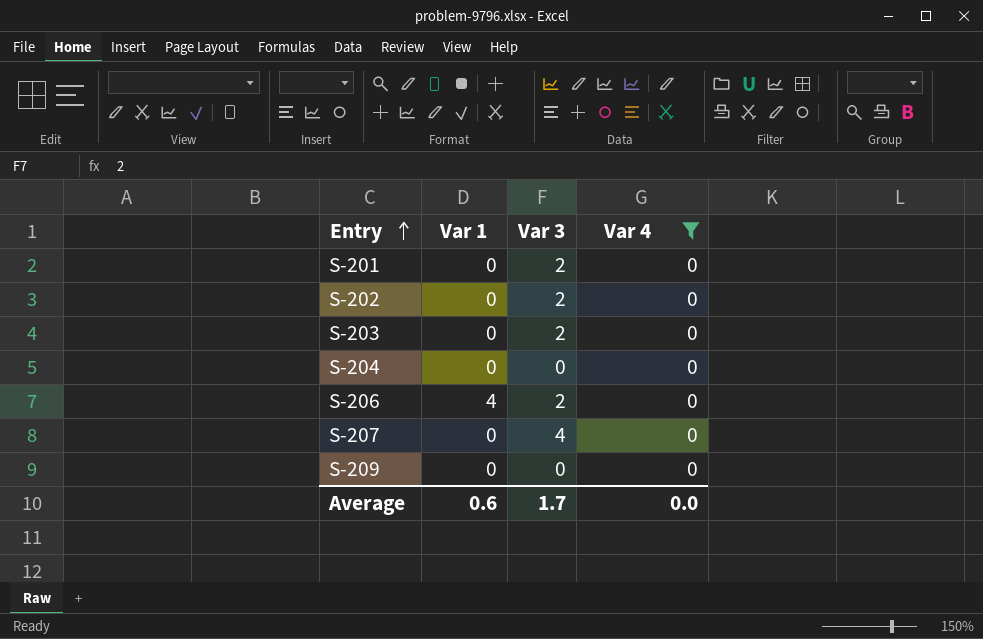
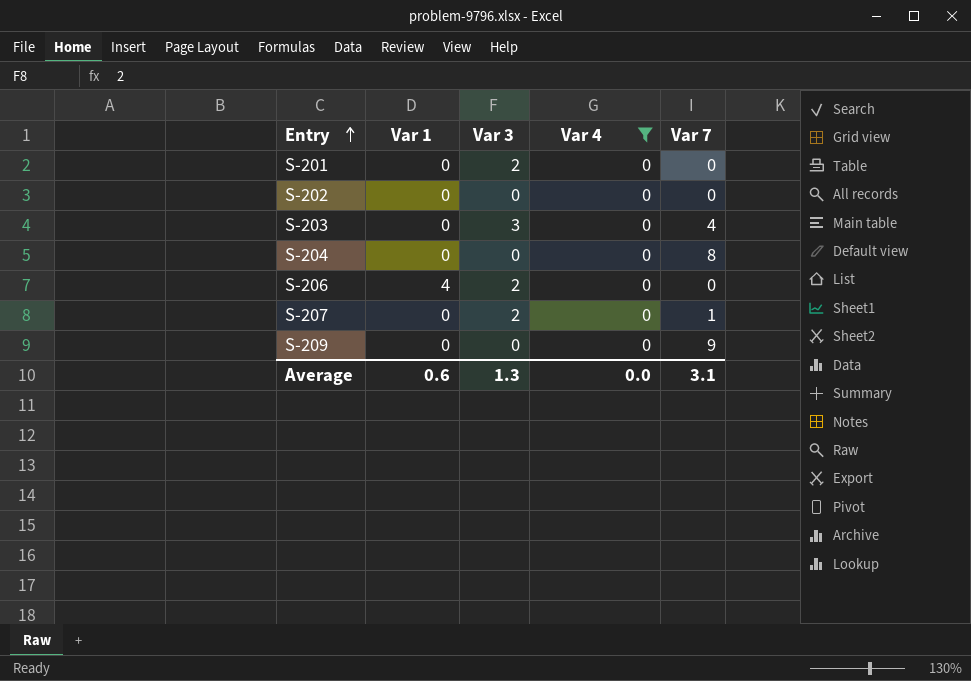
column Var 7 | position: none -> 5
S-202 | Var 3: 2 -> 0
S-203 | Var 3: 2 -> 3
S-207 | Var 3: 4 -> 2
Average | Var 3: 1.7 -> 1.3

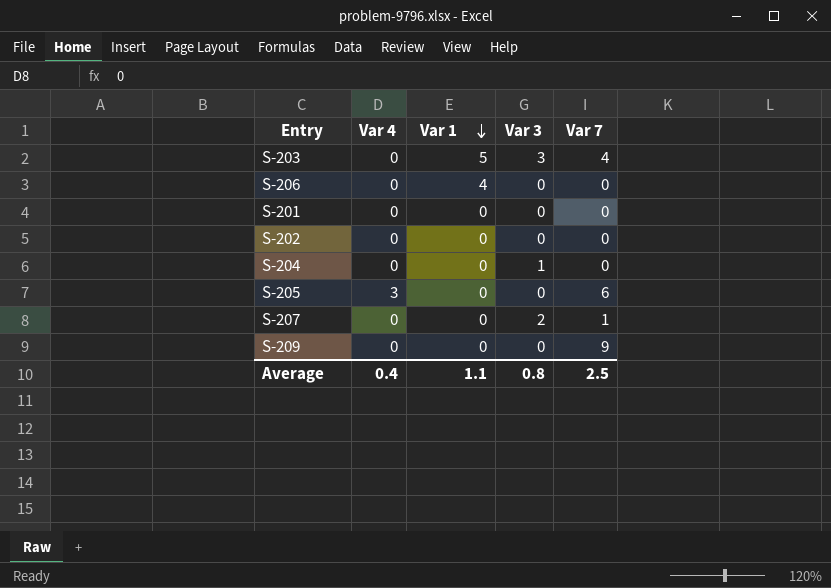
filter: Var 4 = 0 -> none
row order: Entry ascending -> Var 1 descending
column Var 4 | position: 4 -> 2
S-203 | Var 1: 0 -> 5
S-206 | Var 3: 2 -> 0
S-201 | Var 3: 2 -> 0
S-204 | Var 3: 0 -> 1
S-204 | Var 7: 8 -> 0
Average | Var 4: 0.0 -> 0.4
Average | Var 1: 0.6 -> 1.1
Average | Var 3: 1.3 -> 0.8
Average | Var 7: 3.1 -> 2.5

